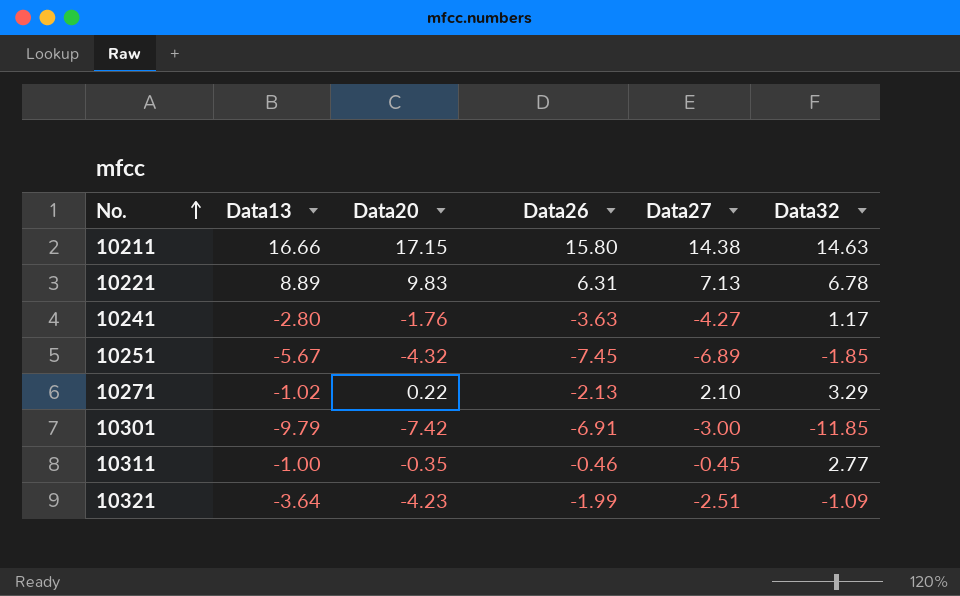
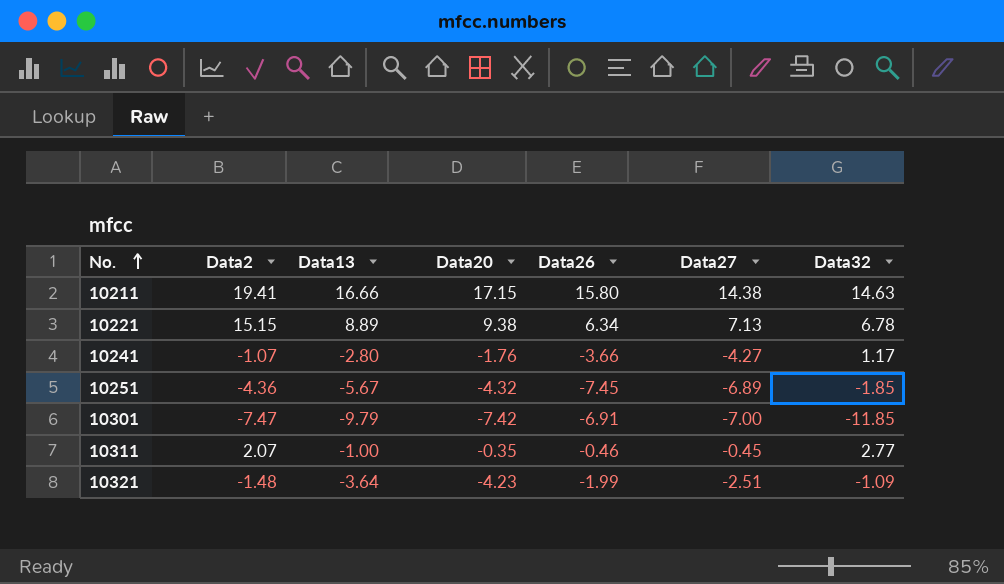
column Data2 | position: none -> 2
row 10271: -1.02 | 0.22 | -2.13 | 2.10 | 3.29 -> none
10221 | Data20: 9.83 -> 9.38
10221 | Data26: 6.31 -> 6.34
10241 | Data26: -3.63 -> -3.66
10301 | Data27: -3.00 -> -7.00

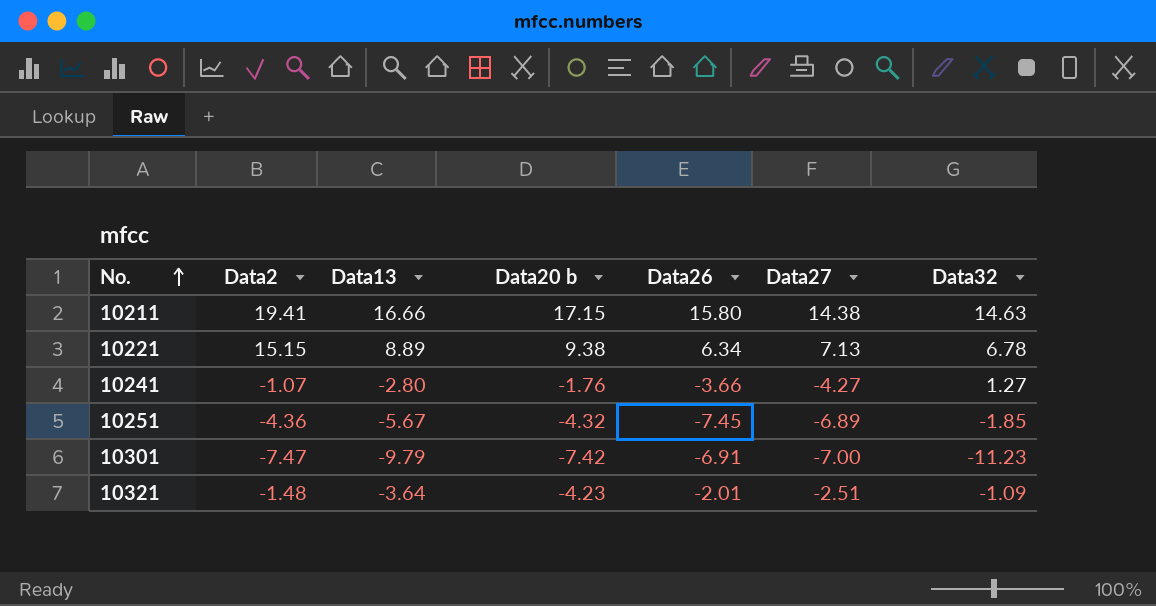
column name: Data20 -> Data20 b
row 10311: 2.07 | -1.00 | -0.35 | -0.46 | -0.45 | 2.77 -> none
10241 | Data32: 1.17 -> 1.27
10301 | Data32: -11.85 -> -11.23
10321 | Data26: -1.99 -> -2.01

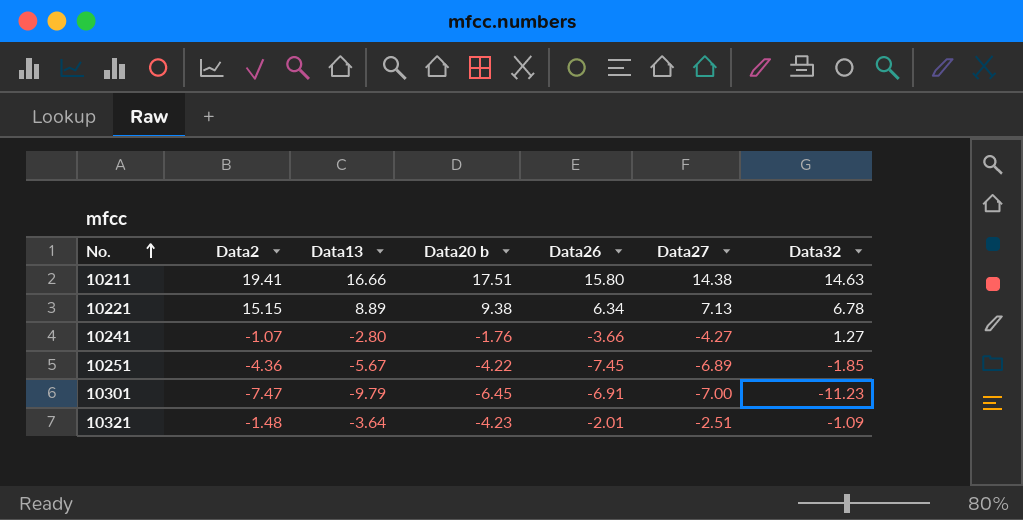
10211 | Data20 b: 17.15 -> 17.51
10251 | Data20 b: -4.32 -> -4.22
10301 | Data20 b: -7.42 -> -6.45

